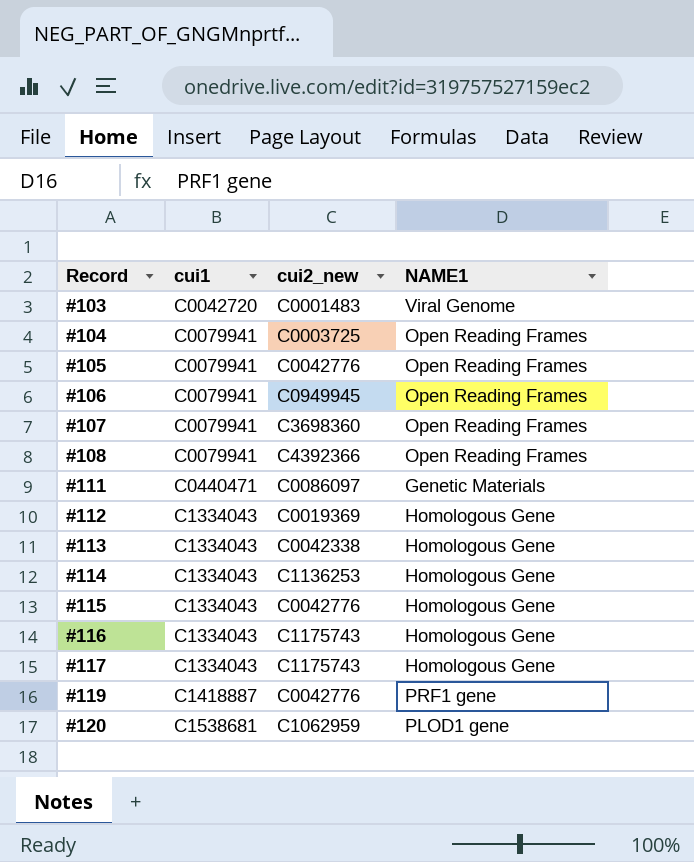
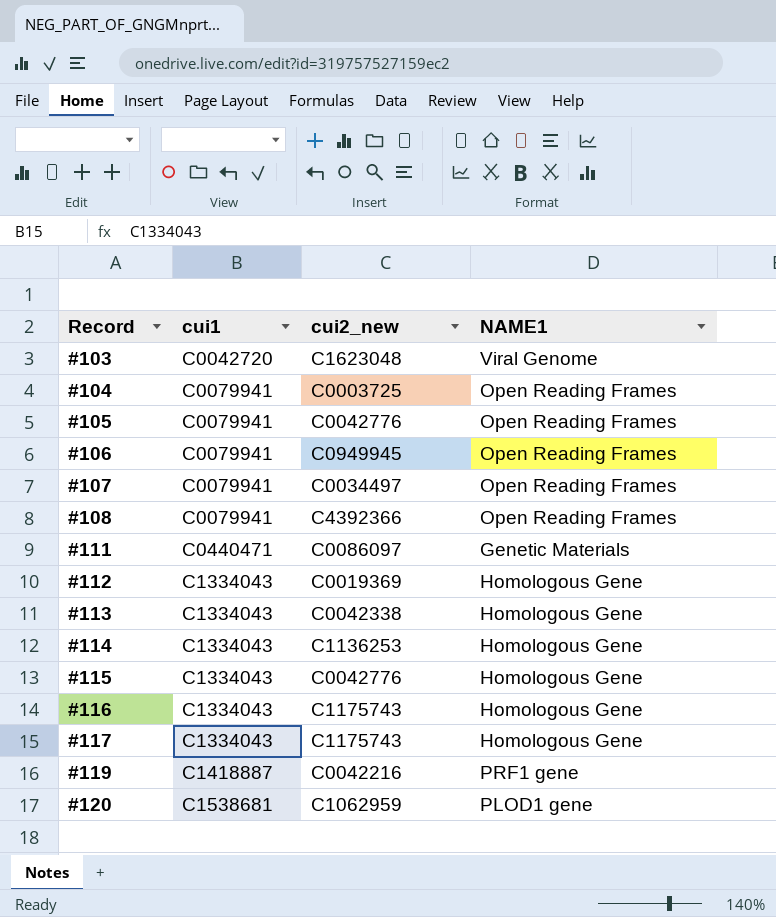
#103 | cui2_new: C0001483 -> C1623048
#107 | cui2_new: C3698360 -> C0034497
#119 | cui2_new: C0042776 -> C0042216

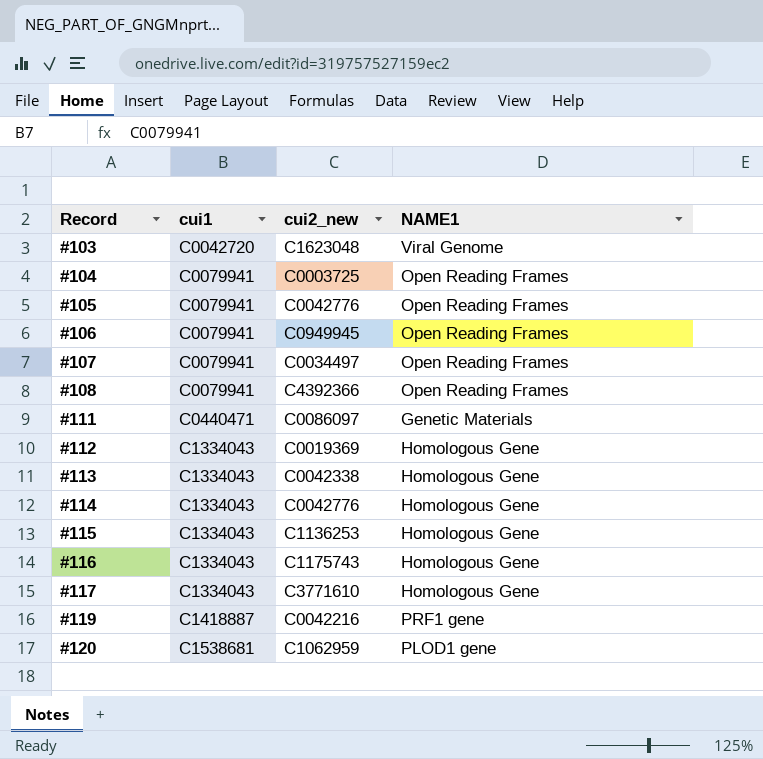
#114 | cui2_new: C1136253 -> C0042776
#115 | cui2_new: C0042776 -> C1136253
#117 | cui2_new: C1175743 -> C3771610

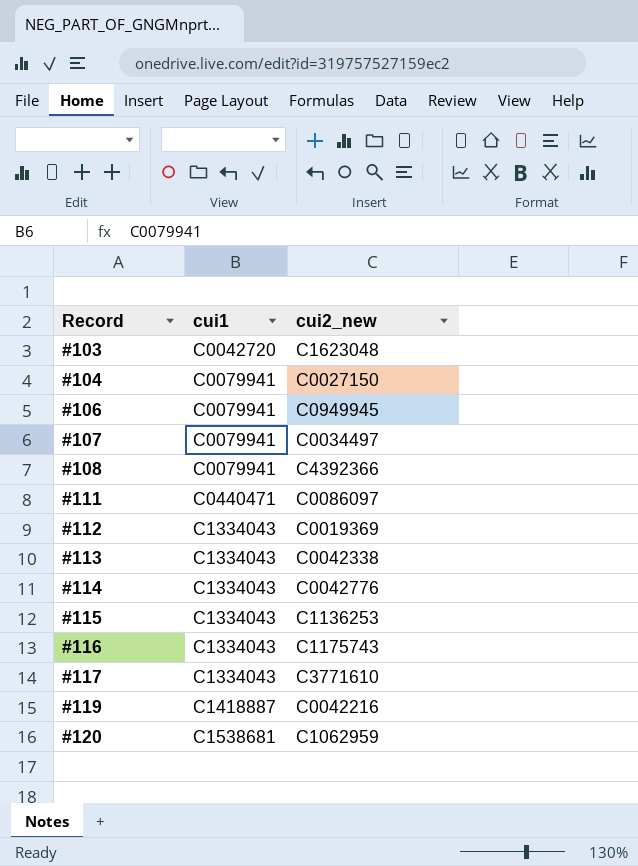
column NAME1 | position: 4 -> none
row #105: C0079941 | C0042776 | Open Reading Frames -> none
#104 | cui2_new: C0003725 -> C0027150

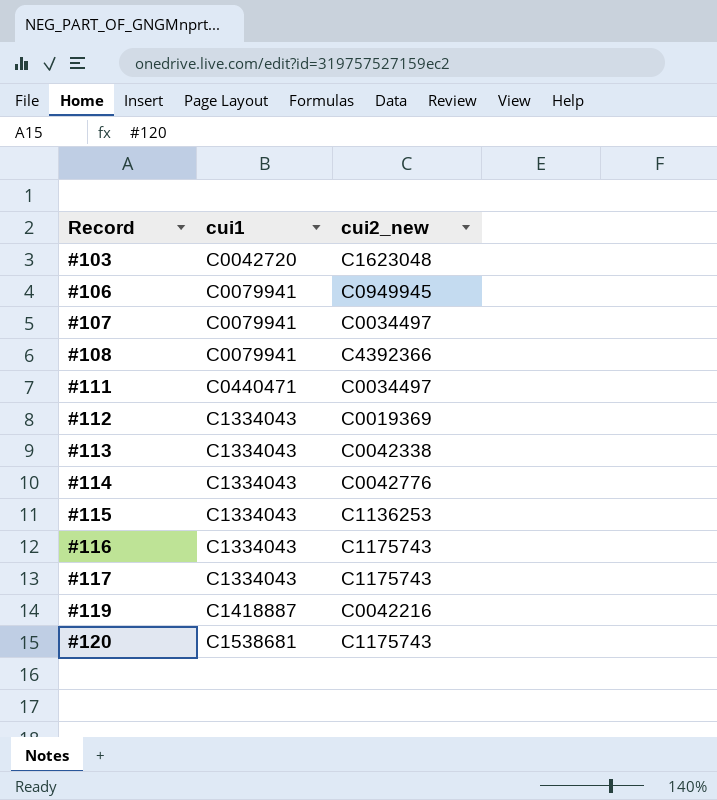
row #104: C0079941 | C0027150 -> none
#111 | cui2_new: C0086097 -> C0034497
#117 | cui2_new: C3771610 -> C1175743
#120 | cui2_new: C1062959 -> C1175743

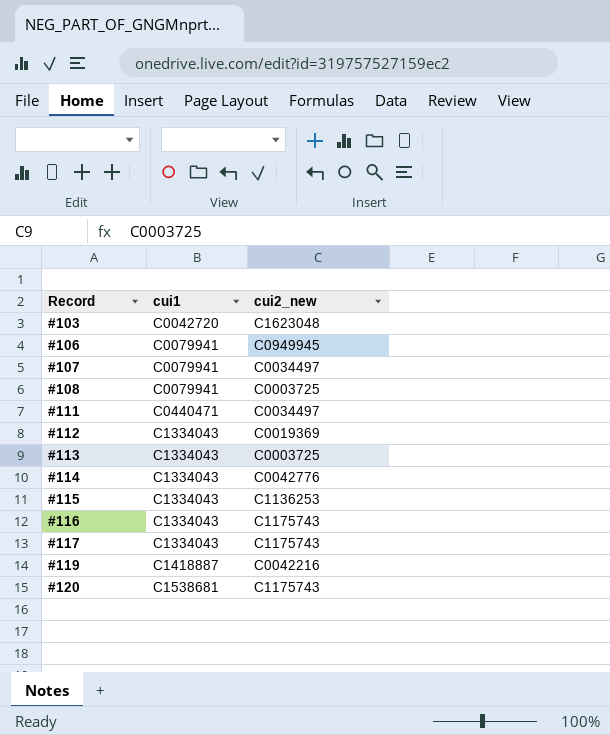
#108 | cui2_new: C4392366 -> C0003725
#113 | cui2_new: C0042338 -> C0003725

